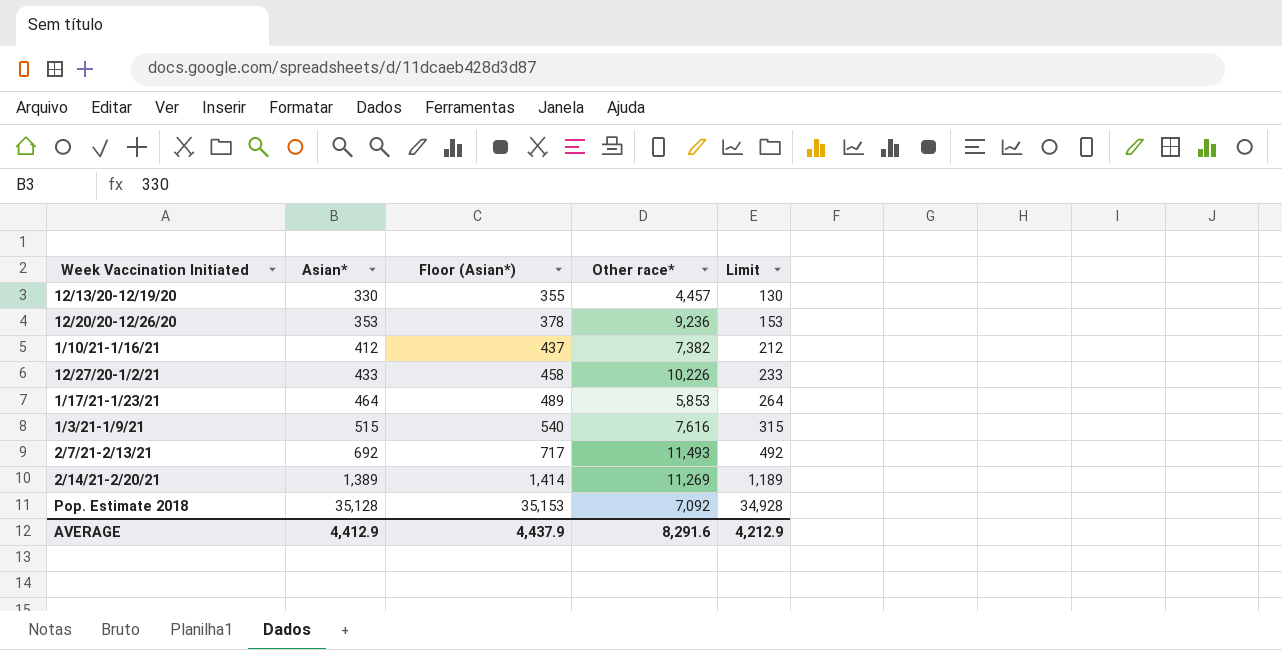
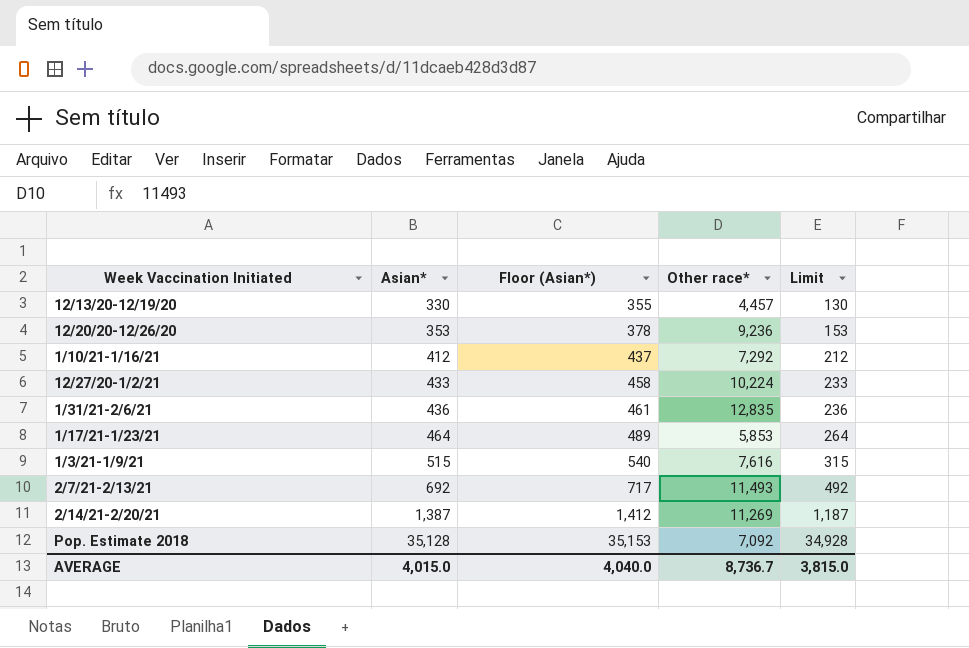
1/10/21-1/16/21 | Other race*: 7,382 -> 7,292
12/27/20-1/2/21 | Other race*: 10,226 -> 10,224
row 1/31/21-2/6/21: none -> 436 | 461 | 12,835 | 236
2/14/21-2/20/21 | Asian*: 1,389 -> 1,387
2/14/21-2/20/21 | Floor (Asian*): 1,414 -> 1,412
2/14/21-2/20/21 | Limit: 1,189 -> 1,187
AVERAGE | Asian*: 4,412.9 -> 4,015.0
AVERAGE | Floor (Asian*): 4,437.9 -> 4,040.0
AVERAGE | Other race*: 8,291.6 -> 8,736.7
AVERAGE | Limit: 4,212.9 -> 3,815.0

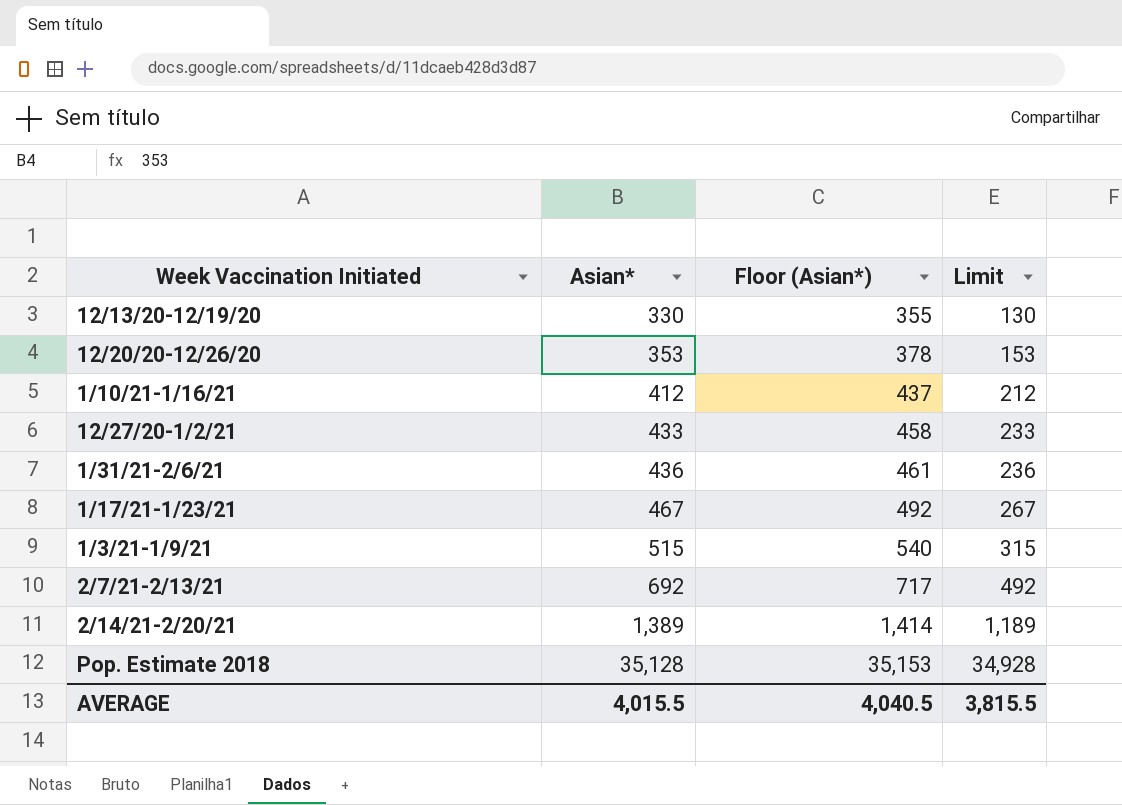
column Other race* | position: 4 -> none
1/17/21-1/23/21 | Asian*: 464 -> 467
1/17/21-1/23/21 | Floor (Asian*): 489 -> 492
1/17/21-1/23/21 | Limit: 264 -> 267
2/14/21-2/20/21 | Asian*: 1,387 -> 1,389
2/14/21-2/20/21 | Floor (Asian*): 1,412 -> 1,414
2/14/21-2/20/21 | Limit: 1,187 -> 1,189
AVERAGE | Asian*: 4,015.0 -> 4,015.5
AVERAGE | Floor (Asian*): 4,040.0 -> 4,040.5
AVERAGE | Limit: 3,815.0 -> 3,815.5

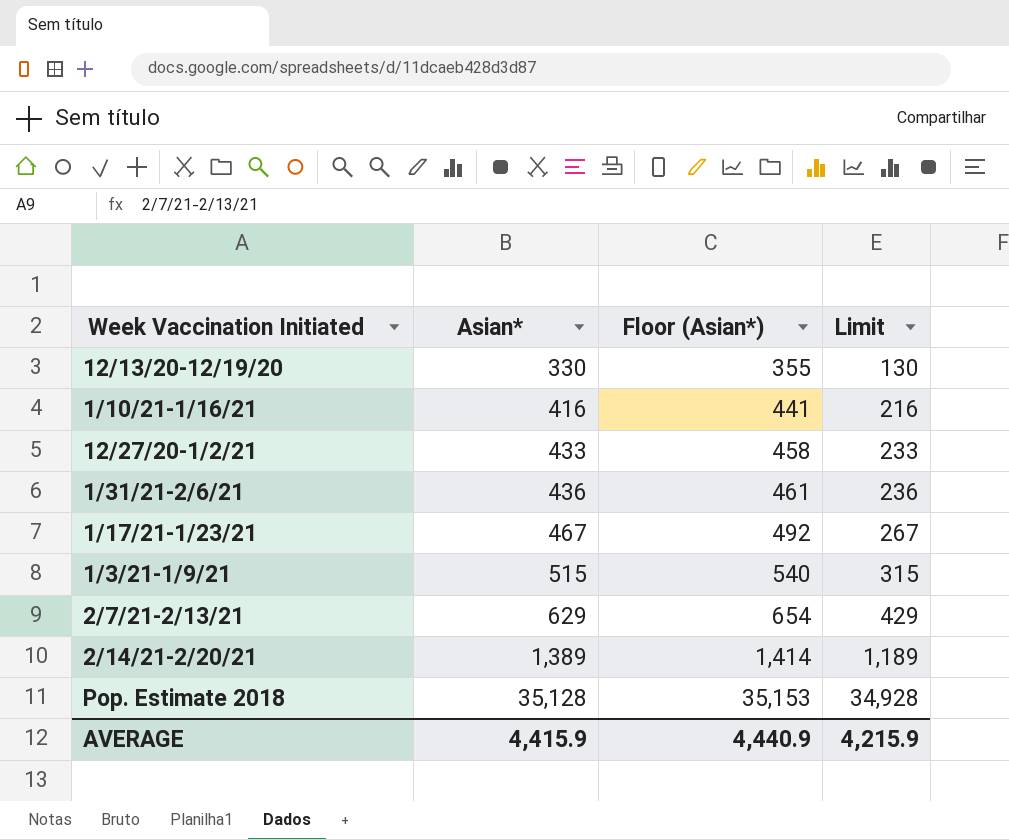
row 12/20/20-12/26/20: 353 | 378 | 153 -> none
1/10/21-1/16/21 | Asian*: 412 -> 416
1/10/21-1/16/21 | Floor (Asian*): 437 -> 441
1/10/21-1/16/21 | Limit: 212 -> 216
2/7/21-2/13/21 | Asian*: 692 -> 629
2/7/21-2/13/21 | Floor (Asian*): 717 -> 654
2/7/21-2/13/21 | Limit: 492 -> 429
AVERAGE | Asian*: 4,015.5 -> 4,415.9
AVERAGE | Floor (Asian*): 4,040.5 -> 4,440.9
AVERAGE | Limit: 3,815.5 -> 4,215.9

